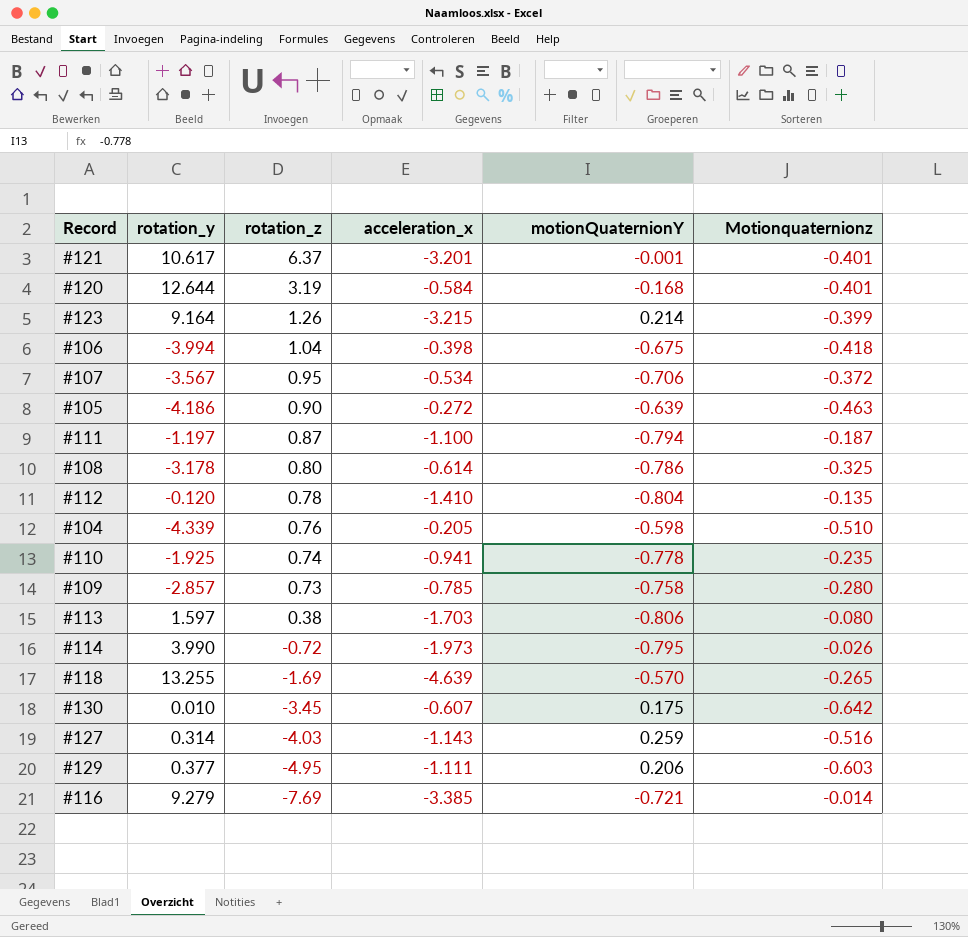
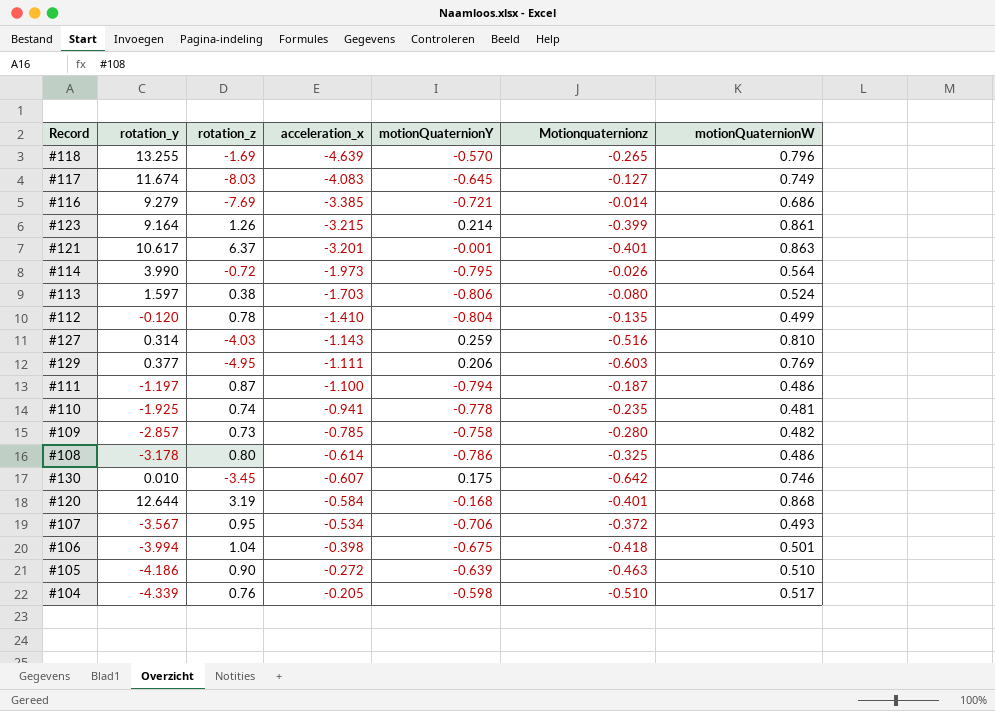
row order: rotation_z descending -> acceleration_x ascending
column motionQuaternionW | position: none -> 7
row #117: none -> 11.674 | -8.03 | -4.083 | -0.645 | -0.127 | 0.749

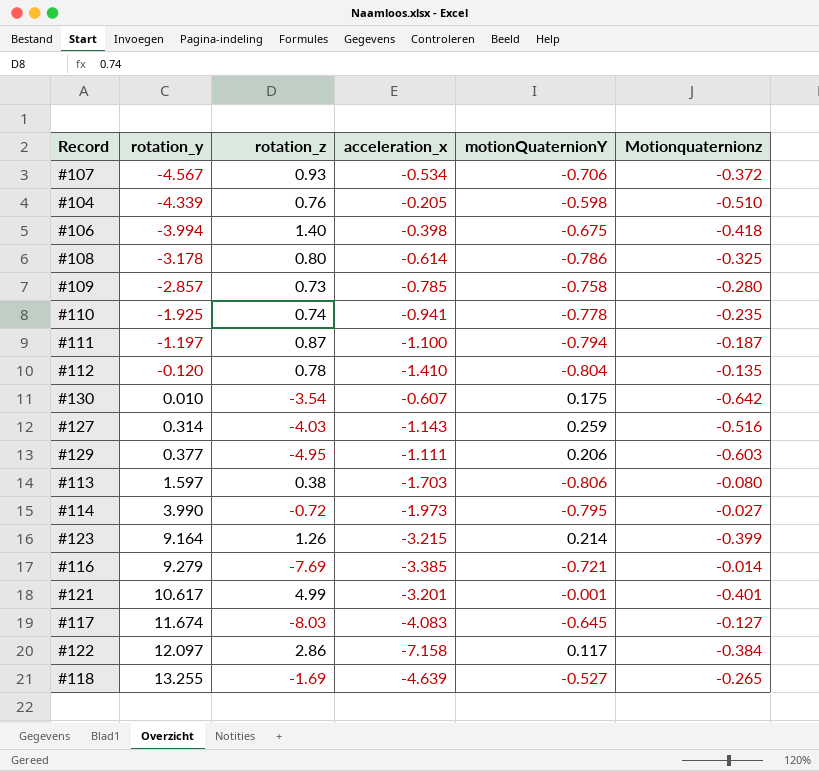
row order: acceleration_x ascending -> rotation_y ascending
column motionQuaternionW | position: 7 -> none
row #120: 12.644 | 3.19 | -0.584 | -0.168 | -0.401 | 0.868 -> none
row #105: -4.186 | 0.90 | -0.272 | -0.639 | -0.463 | 0.510 -> none
#107 | rotation_y: -3.567 -> -4.567
#107 | rotation_z: 0.95 -> 0.93
#106 | rotation_z: 1.04 -> 1.40
#130 | rotation_z: -3.45 -> -3.54
#114 | Motionquaternionz: -0.026 -> -0.027
#121 | rotation_z: 6.37 -> 4.99
row #122: none -> 12.097 | 2.86 | -7.158 | 0.117 | -0.384
#118 | motionQuaternionY: -0.570 -> -0.527

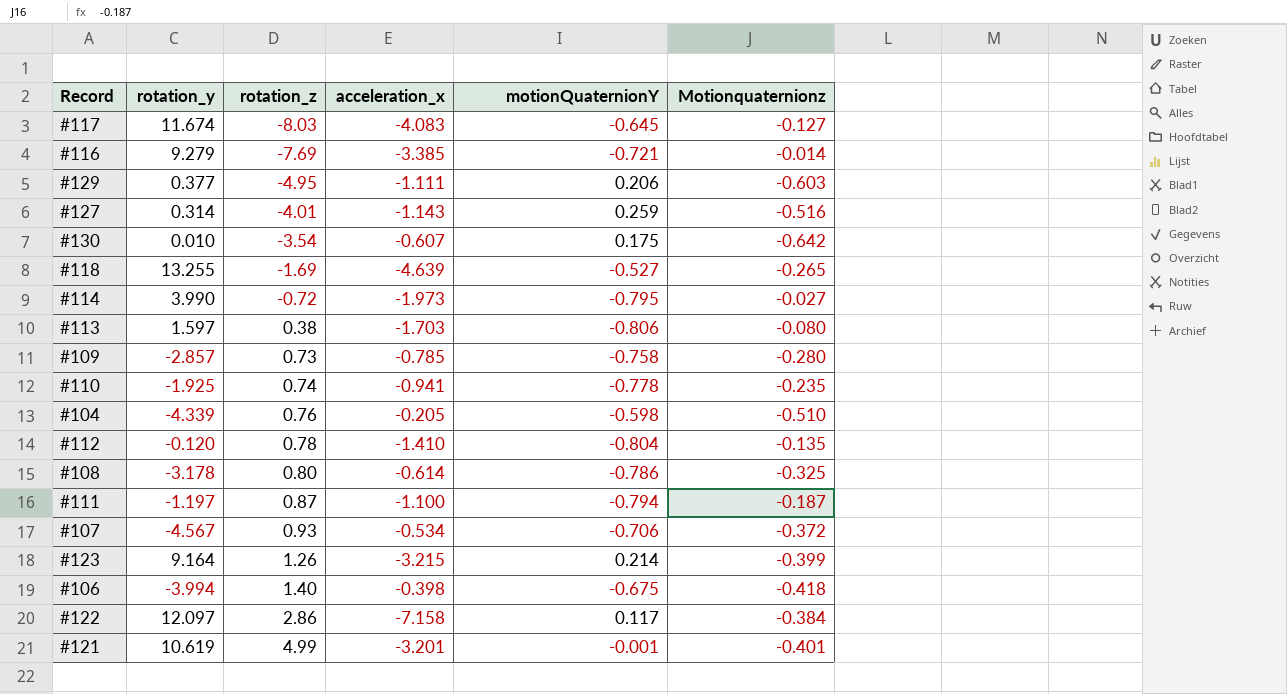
row order: rotation_y ascending -> rotation_z ascending
#127 | rotation_z: -4.03 -> -4.01
#121 | rotation_y: 10.617 -> 10.619

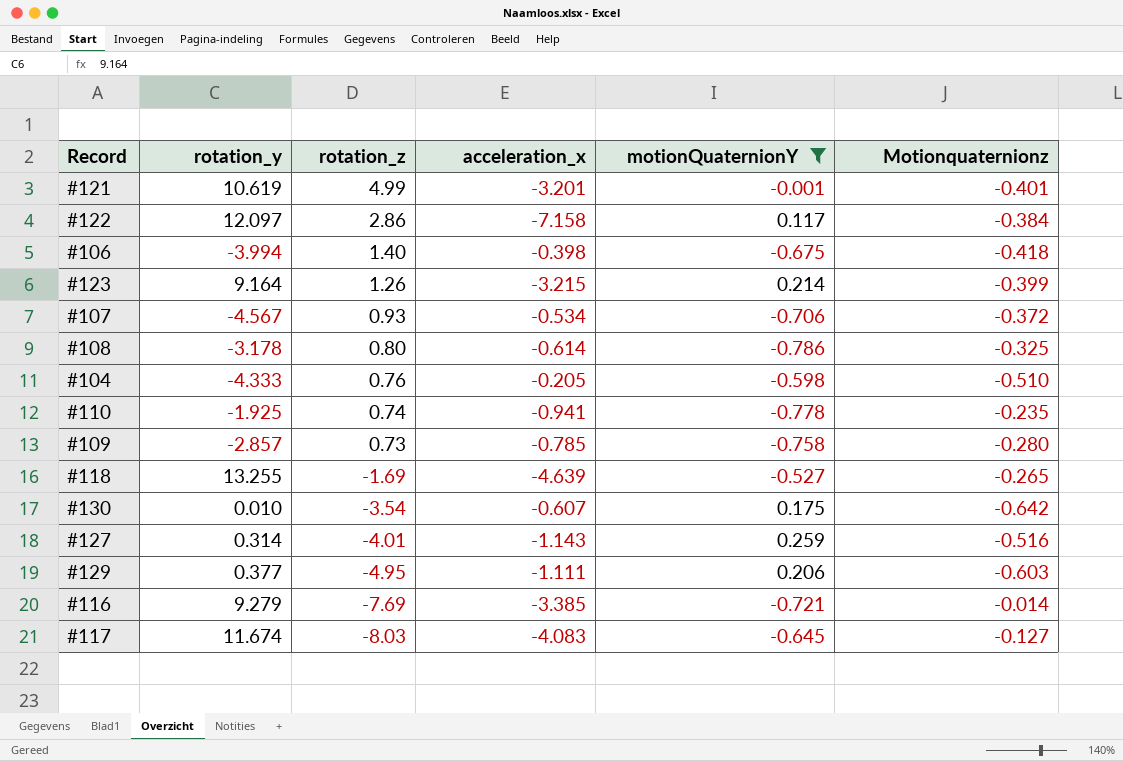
filter: none -> motionQuaternionY >= -0.786
row order: rotation_z ascending -> rotation_z descending
#104 | rotation_y: -4.339 -> -4.333

